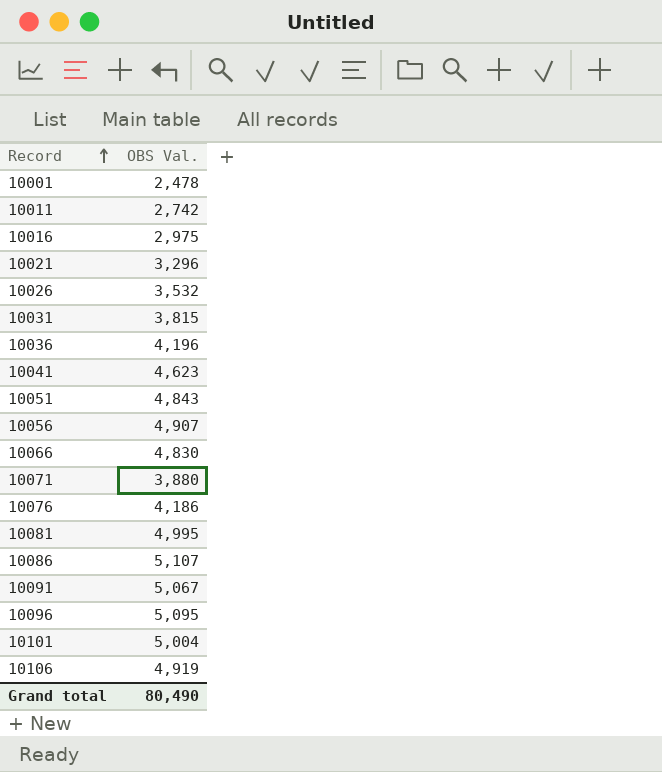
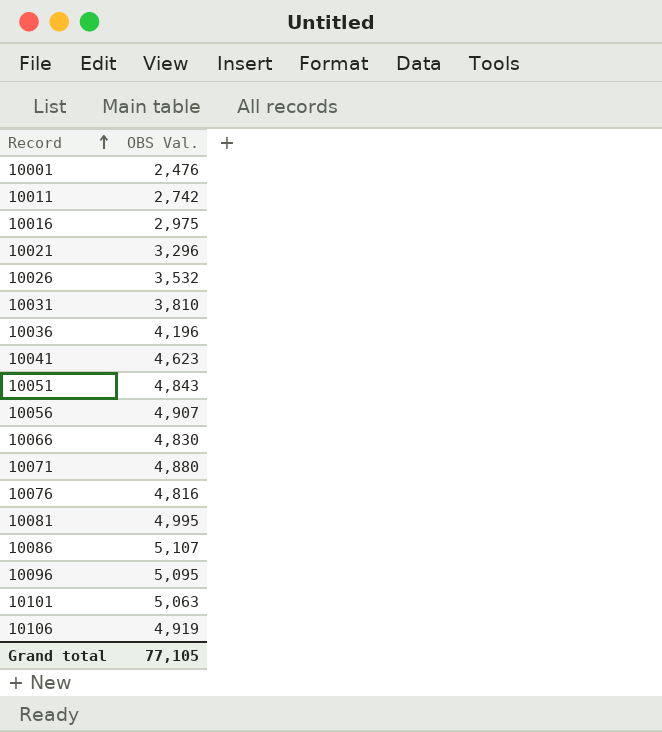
row 10091: 5,067 -> none
10001 | OBS Val.: 2,478 -> 2,476
10031 | OBS Val.: 3,815 -> 3,810
10071 | OBS Val.: 3,880 -> 4,880
10076 | OBS Val.: 4,186 -> 4,816
10101 | OBS Val.: 5,004 -> 5,063
Grand total | OBS Val.: 80,490 -> 77,105

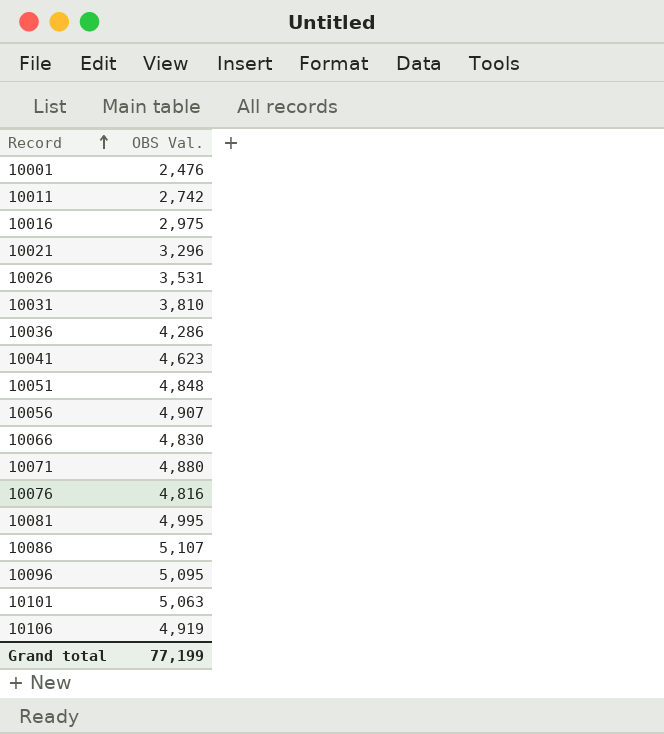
10026 | OBS Val.: 3,532 -> 3,531
10036 | OBS Val.: 4,196 -> 4,286
10051 | OBS Val.: 4,843 -> 4,848
Grand total | OBS Val.: 77,105 -> 77,199

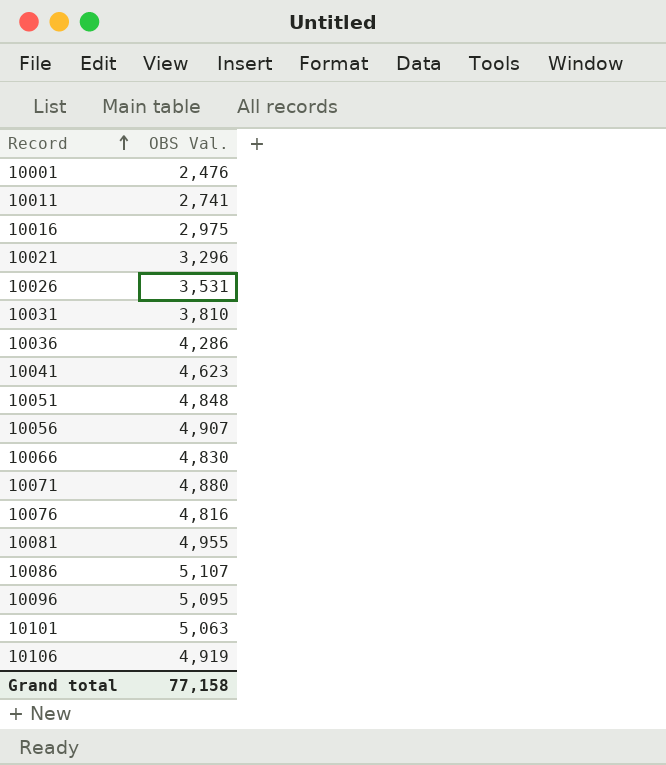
10011 | OBS Val.: 2,742 -> 2,741
10081 | OBS Val.: 4,995 -> 4,955
Grand total | OBS Val.: 77,199 -> 77,158

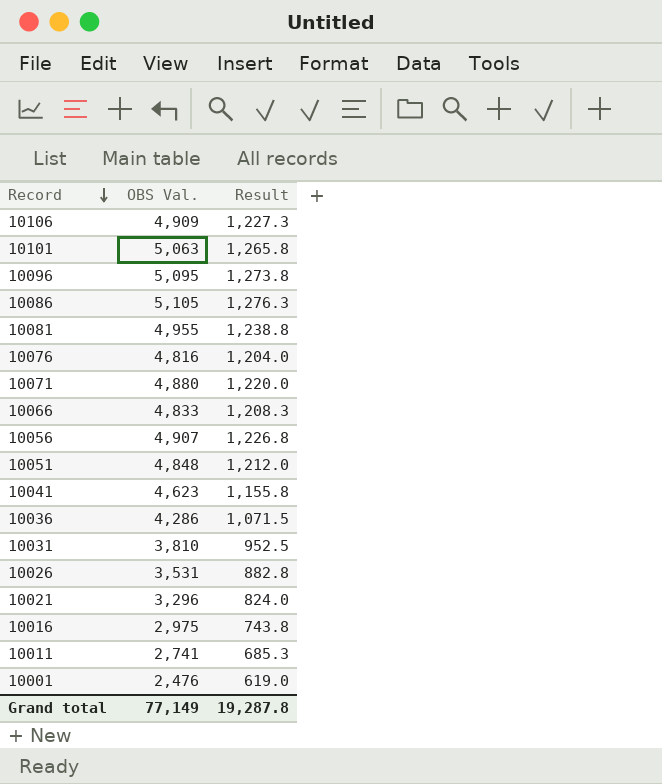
row order: Record ascending -> Record descending
column Result | formula: none -> [OBS Val.] * 0.25
10106 | OBS Val.: 4,919 -> 4,909
10086 | OBS Val.: 5,107 -> 5,105
10066 | OBS Val.: 4,830 -> 4,833
Grand total | OBS Val.: 77,158 -> 77,149

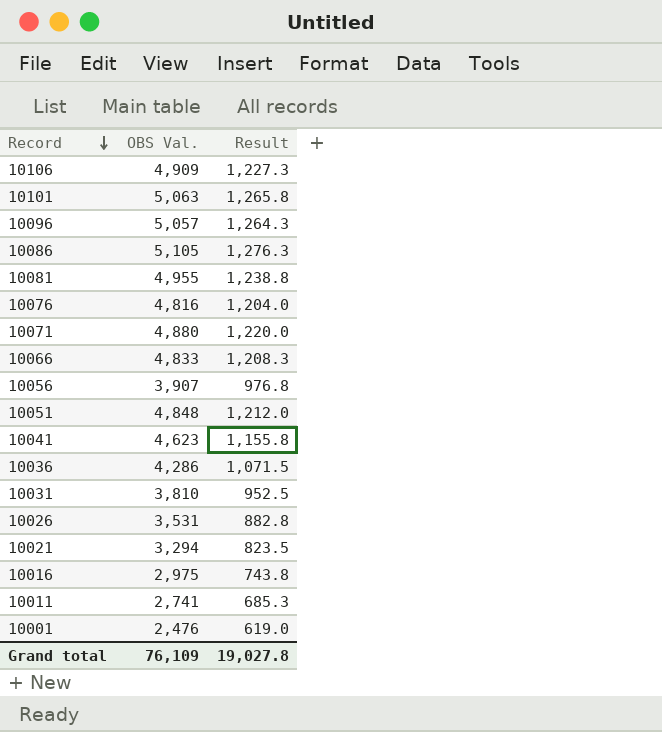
10096 | OBS Val.: 5,095 -> 5,057
10096 | Result: 1,273.8 -> 1,264.3
10056 | OBS Val.: 4,907 -> 3,907
10056 | Result: 1,226.8 -> 976.8
10021 | OBS Val.: 3,296 -> 3,294
10021 | Result: 824.0 -> 823.5
Grand total | OBS Val.: 77,149 -> 76,109
Grand total | Result: 19,287.8 -> 19,027.8

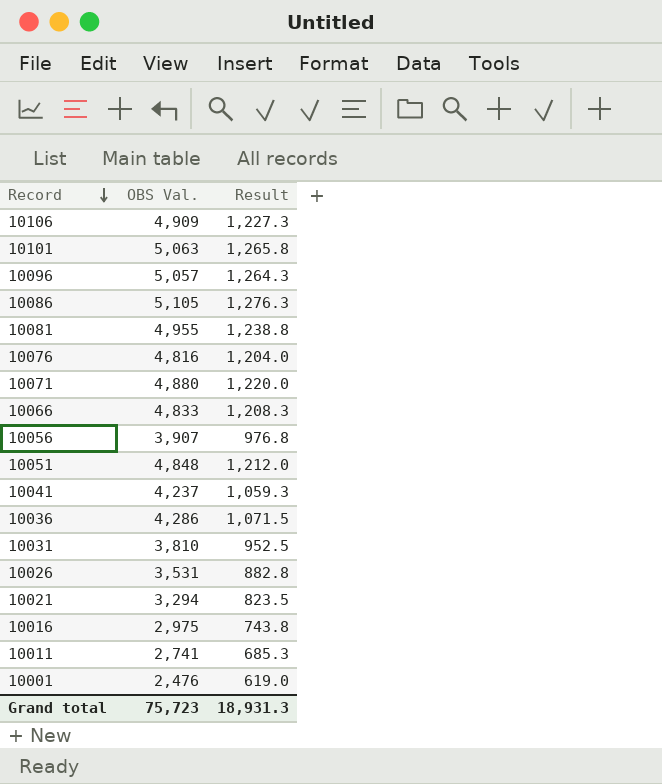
10041 | OBS Val.: 4,623 -> 4,237
10041 | Result: 1,155.8 -> 1,059.3
Grand total | OBS Val.: 76,109 -> 75,723
Grand total | Result: 19,027.8 -> 18,931.3

